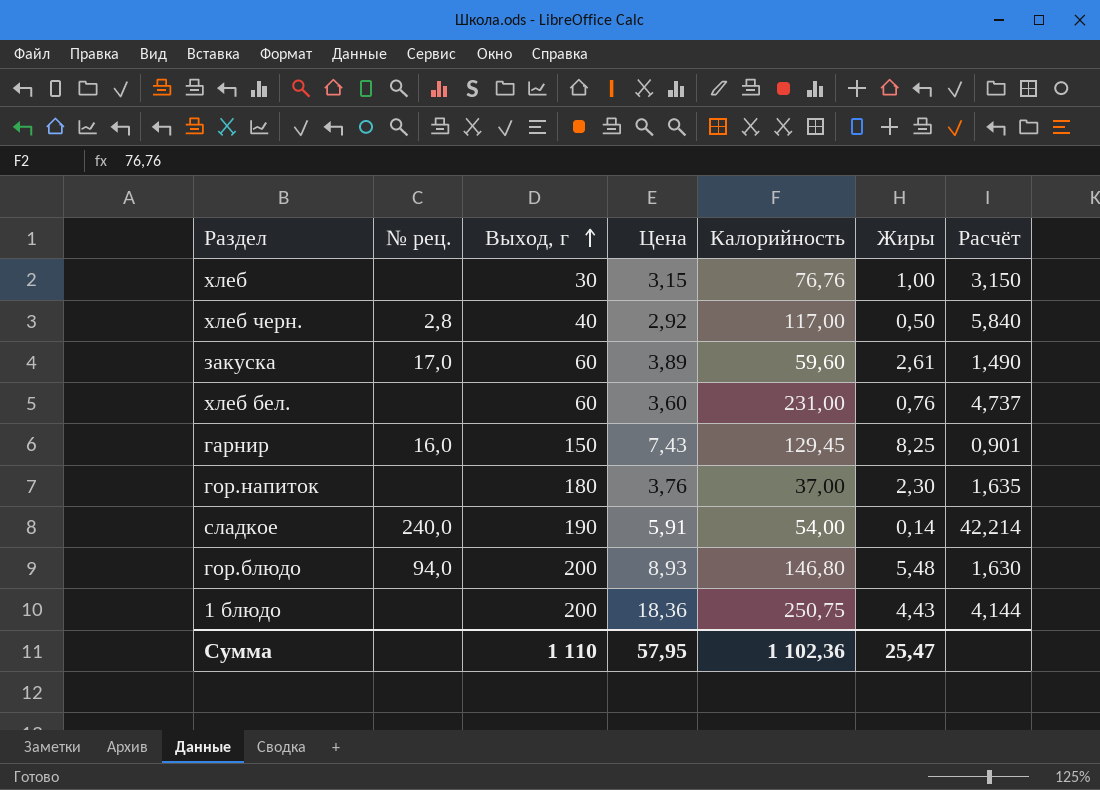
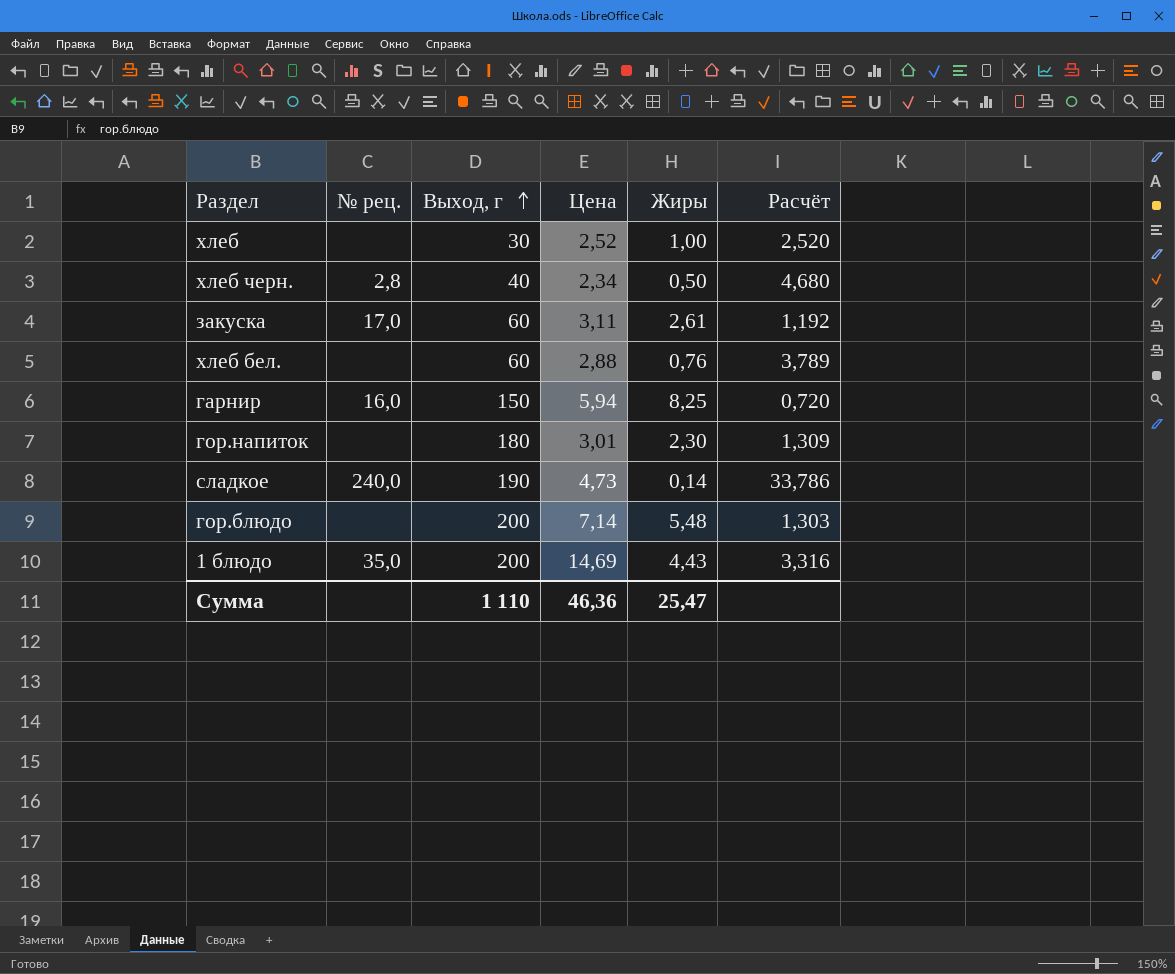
column Калорийность | position: 5 -> none
хлеб | Цена: 3,15 -> 2,52
хлеб | Расчёт: 3,150 -> 2,520
хлеб черн. | Цена: 2,92 -> 2,34
хлеб черн. | Расчёт: 5,840 -> 4,680
закуска | Цена: 3,89 -> 3,11
закуска | Расчёт: 1,490 -> 1,192
хлеб бел. | Цена: 3,60 -> 2,88
хлеб бел. | Расчёт: 4,737 -> 3,789
гарнир | Цена: 7,43 -> 5,94
гарнир | Расчёт: 0,901 -> 0,720
гор.напиток | Цена: 3,76 -> 3,01
гор.напиток | Расчёт: 1,635 -> 1,309
сладкое | Цена: 5,91 -> 4,73
сладкое | Расчёт: 42,214 -> 33,786
гор.блюдо | № рец.: 94,0 -> none
гор.блюдо | Цена: 8,93 -> 7,14
гор.блюдо | Расчёт: 1,630 -> 1,303
1 блюдо | № рец.: none -> 35,0
1 блюдо | Цена: 18,36 -> 14,69
1 блюдо | Расчёт: 4,144 -> 3,316
Сумма | Цена: 57,95 -> 46,36

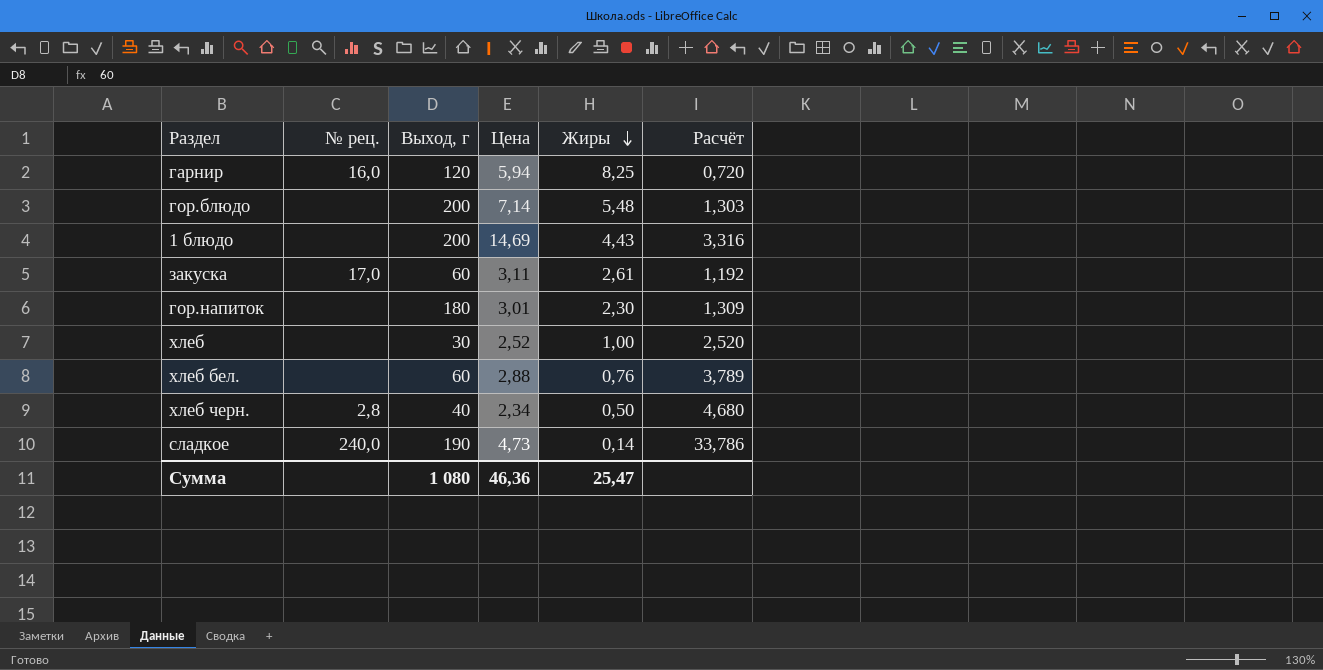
row order: Выход, г ascending -> Жиры descending
гарнир | Выход, г: 150 -> 120
1 блюдо | № рец.: 35,0 -> none
Сумма | Выход, г: 1 110 -> 1 080

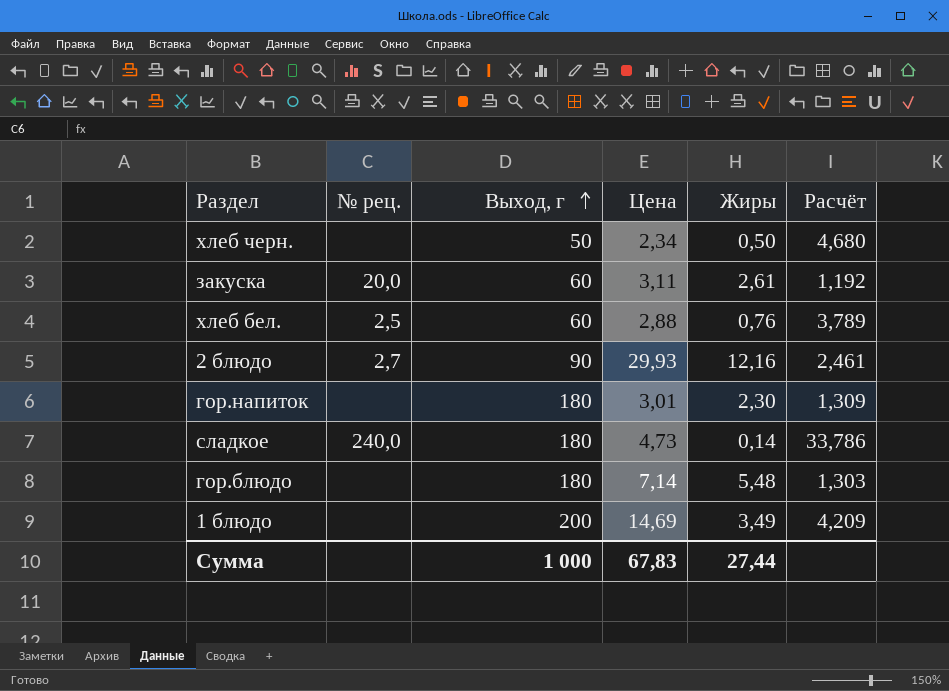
row order: Жиры descending -> Выход, г ascending
row гарнир: 16,0 | 120 | 5,94 | 8,25 | 0,720 -> none
row хлеб: none | 30 | 2,52 | 1,00 | 2,520 -> none
хлеб черн. | № рец.: 2,8 -> none
хлеб черн. | Выход, г: 40 -> 50
закуска | № рец.: 17,0 -> 20,0
хлеб бел. | № рец.: none -> 2,5
row 2 блюдо: none -> 2,7 | 90 | 29,93 | 12,16 | 2,461
сладкое | Выход, г: 190 -> 180
гор.блюдо | Выход, г: 200 -> 180
1 блюдо | Жиры: 4,43 -> 3,49
1 блюдо | Расчёт: 3,316 -> 4,209
Сумма | Выход, г: 1 080 -> 1 000
Сумма | Цена: 46,36 -> 67,83
Сумма | Жиры: 25,47 -> 27,44

